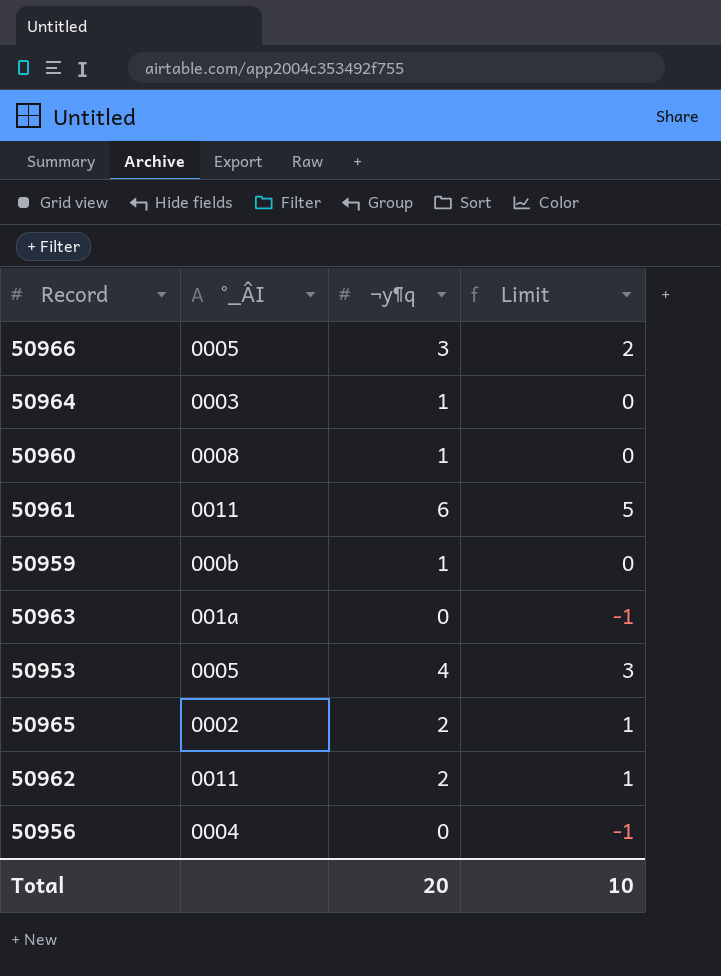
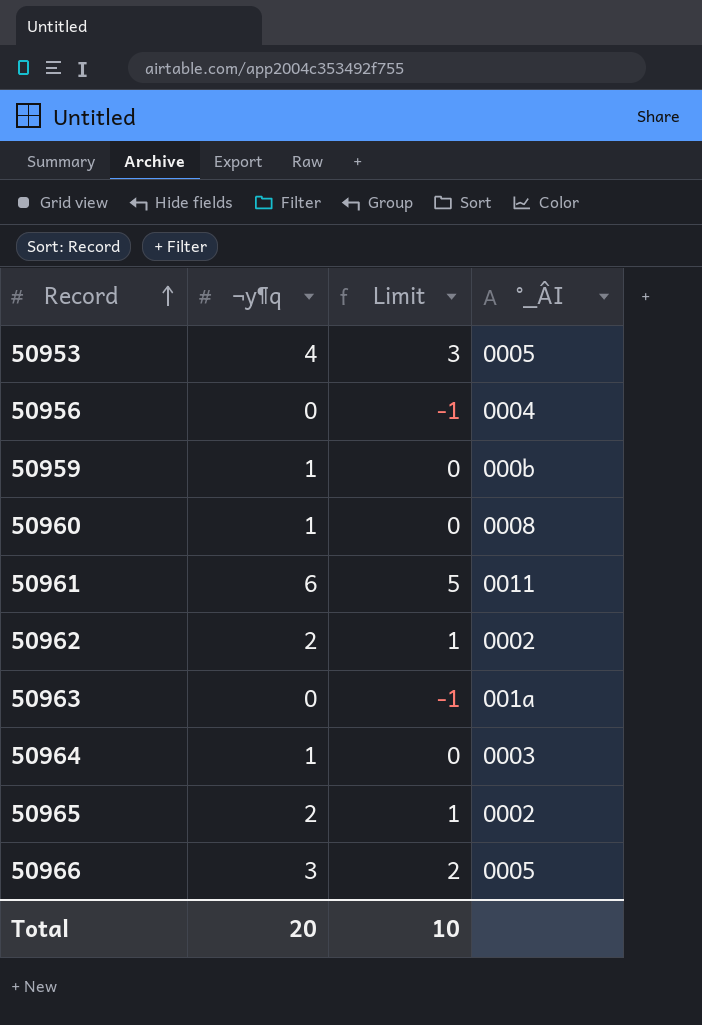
row order: none -> Record ascending
column °_ÂI | position: 2 -> 4
50962 | °_ÂI: 0011 -> 0002

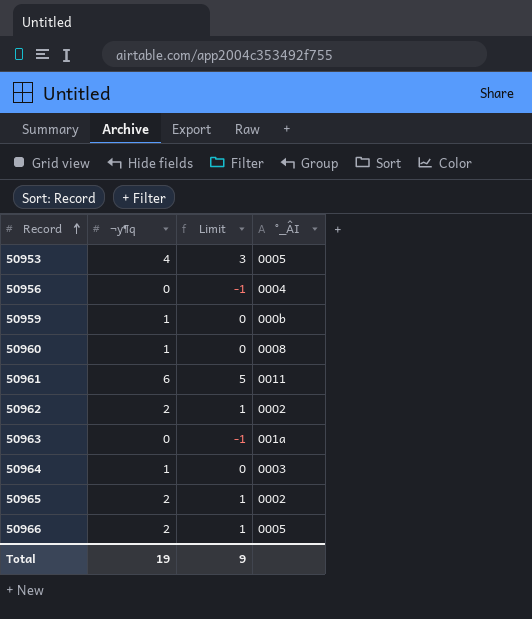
50966 | ¬y¶q: 3 -> 2
50966 | Limit: 2 -> 1
Total | ¬y¶q: 20 -> 19
Total | Limit: 10 -> 9

